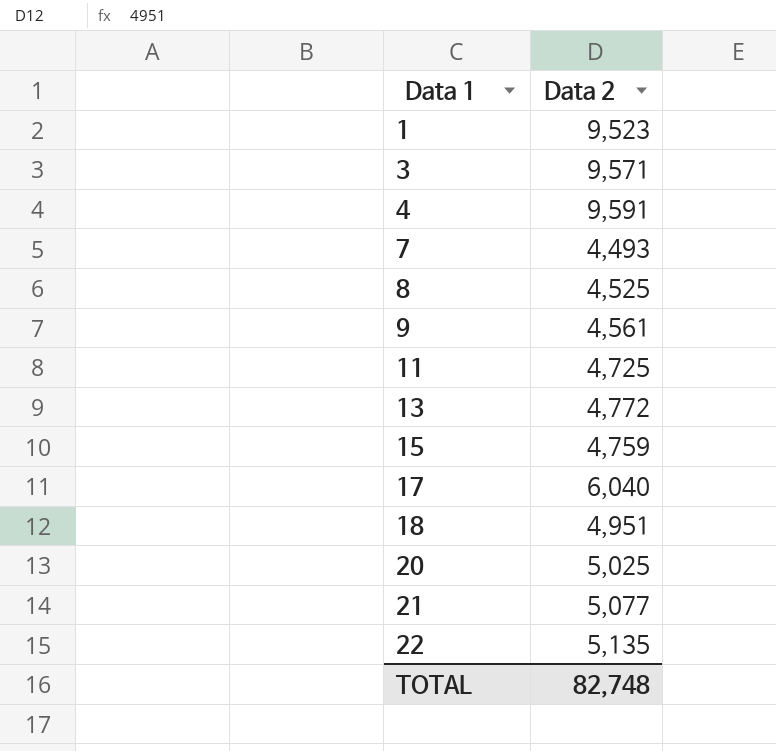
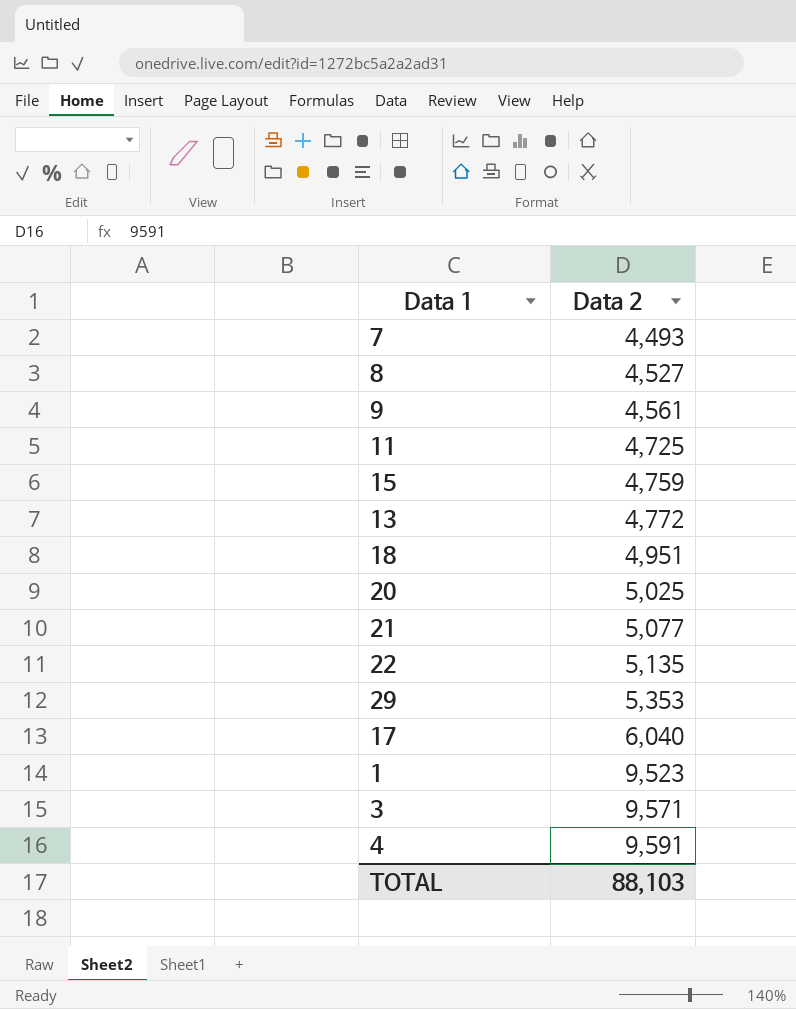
row order: Data 1 ascending -> Data 2 ascending
8 | Data 2: 4,525 -> 4,527
row 29: none -> 5,353
TOTAL | Data 2: 82,748 -> 88,103

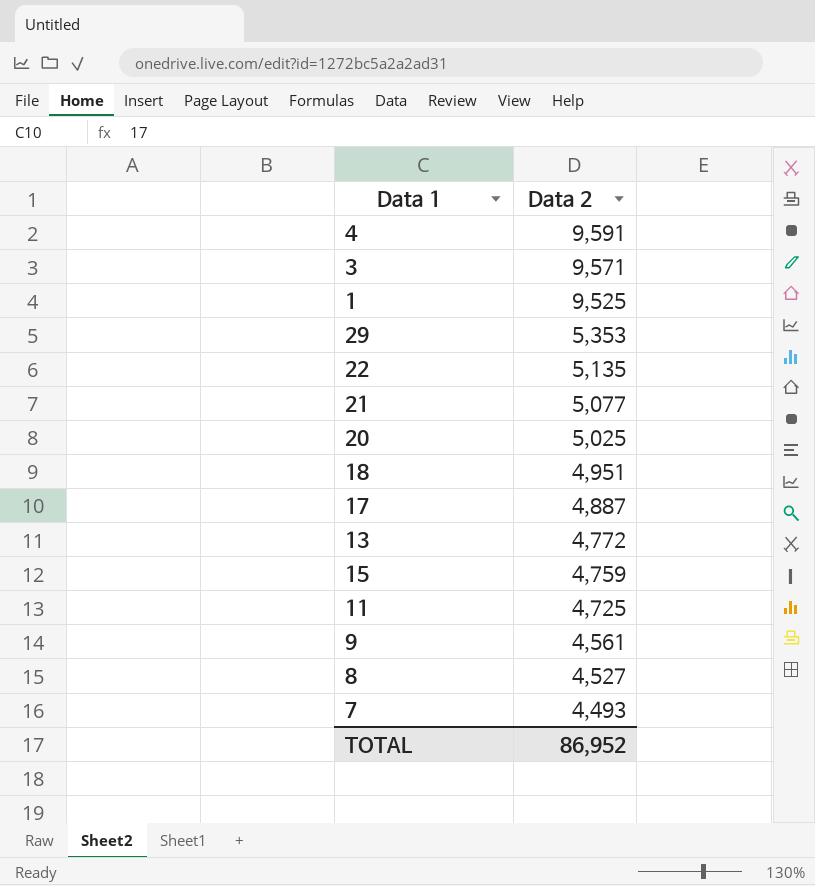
row order: Data 2 ascending -> Data 2 descending
1 | Data 2: 9,523 -> 9,525
17 | Data 2: 6,040 -> 4,887
TOTAL | Data 2: 88,103 -> 86,952

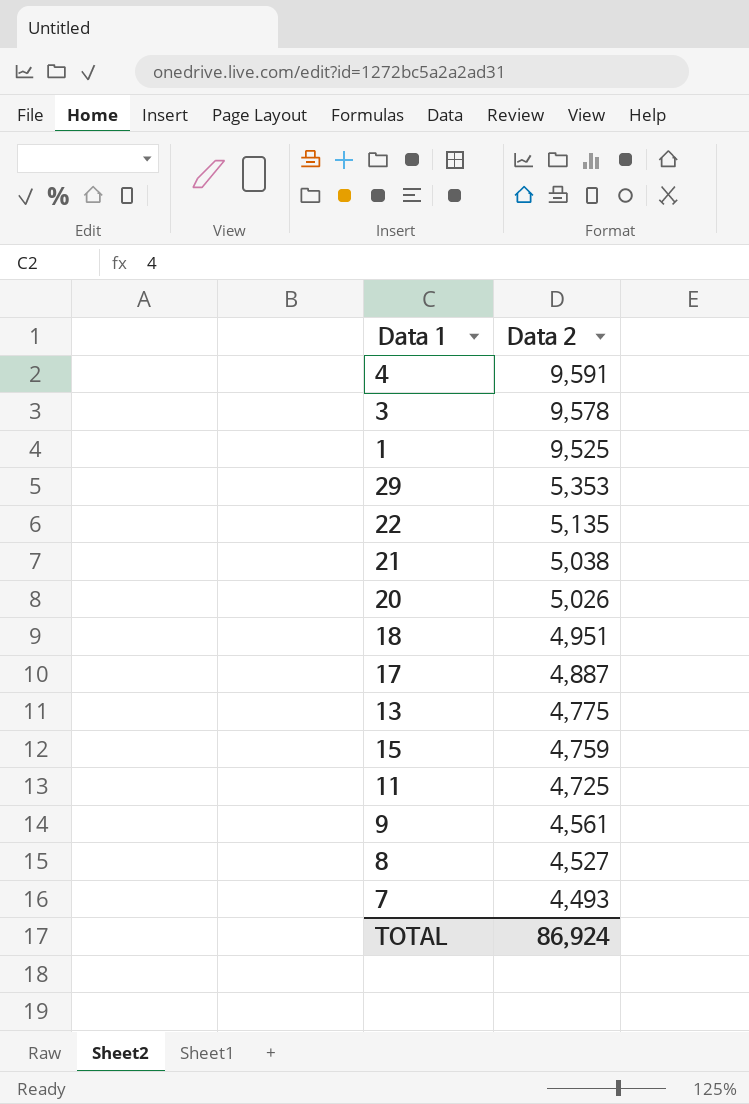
3 | Data 2: 9,571 -> 9,578
21 | Data 2: 5,077 -> 5,038
20 | Data 2: 5,025 -> 5,026
13 | Data 2: 4,772 -> 4,775
TOTAL | Data 2: 86,952 -> 86,924

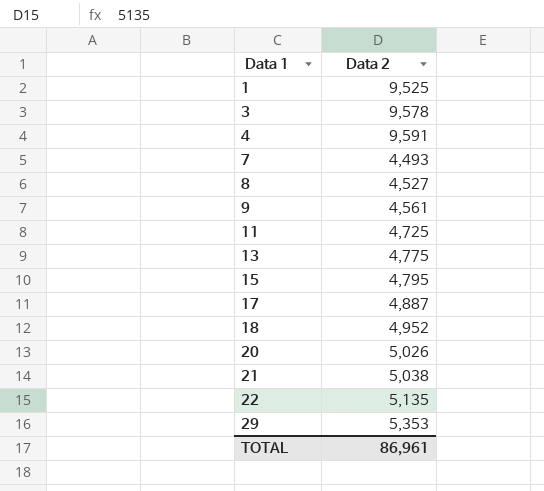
row order: Data 2 descending -> Data 1 ascending
15 | Data 2: 4,759 -> 4,795
18 | Data 2: 4,951 -> 4,952
TOTAL | Data 2: 86,924 -> 86,961

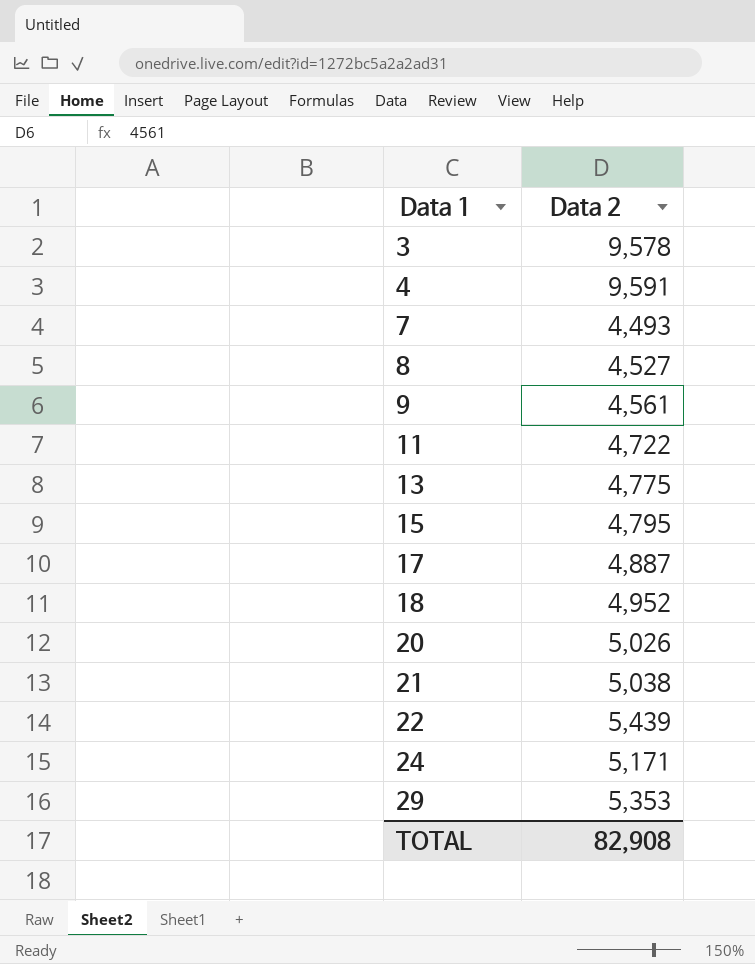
row 1: 9,525 -> none
11 | Data 2: 4,725 -> 4,722
22 | Data 2: 5,135 -> 5,439
row 24: none -> 5,171
TOTAL | Data 2: 86,961 -> 82,908

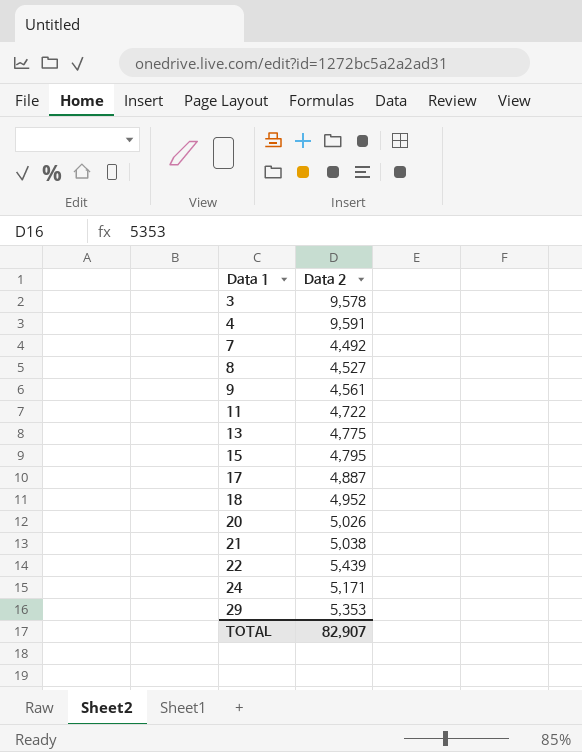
7 | Data 2: 4,493 -> 4,492
TOTAL | Data 2: 82,908 -> 82,907

